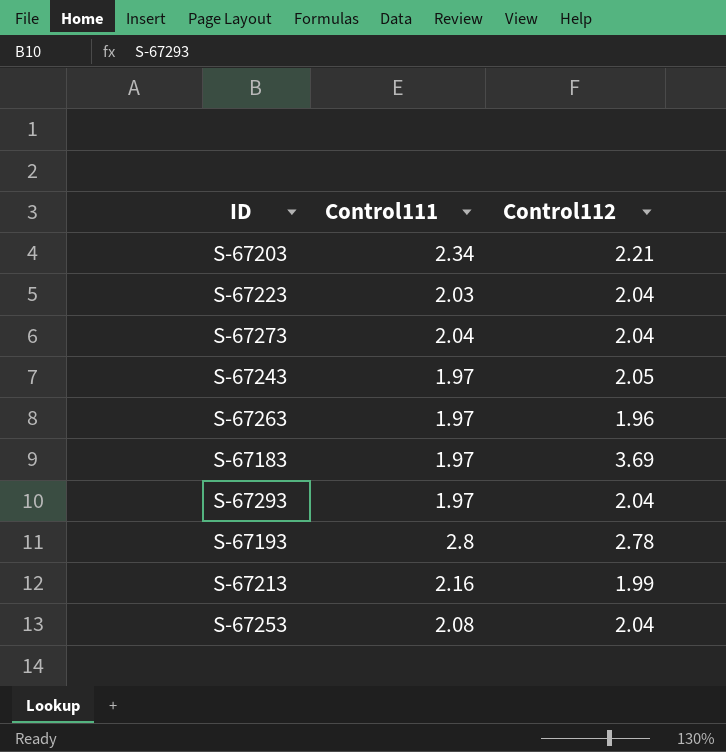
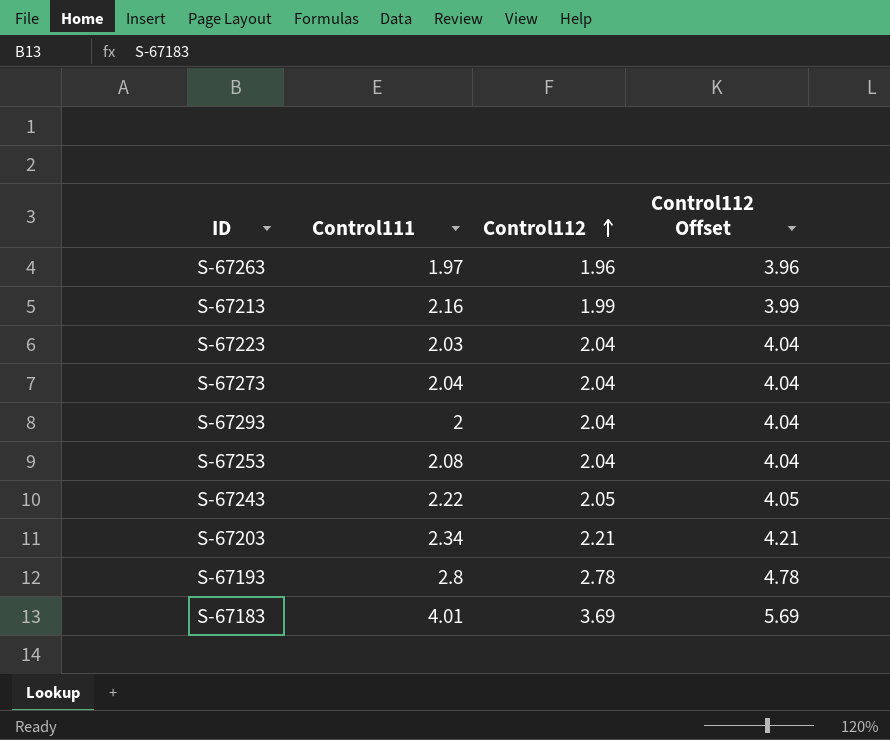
row order: none -> Control112 ascending
column Control112 Offset | formula: none -> [Control112] + 2
S-67293 | Control111: 1.97 -> 2
S-67243 | Control111: 1.97 -> 2.22
S-67183 | Control111: 1.97 -> 4.01

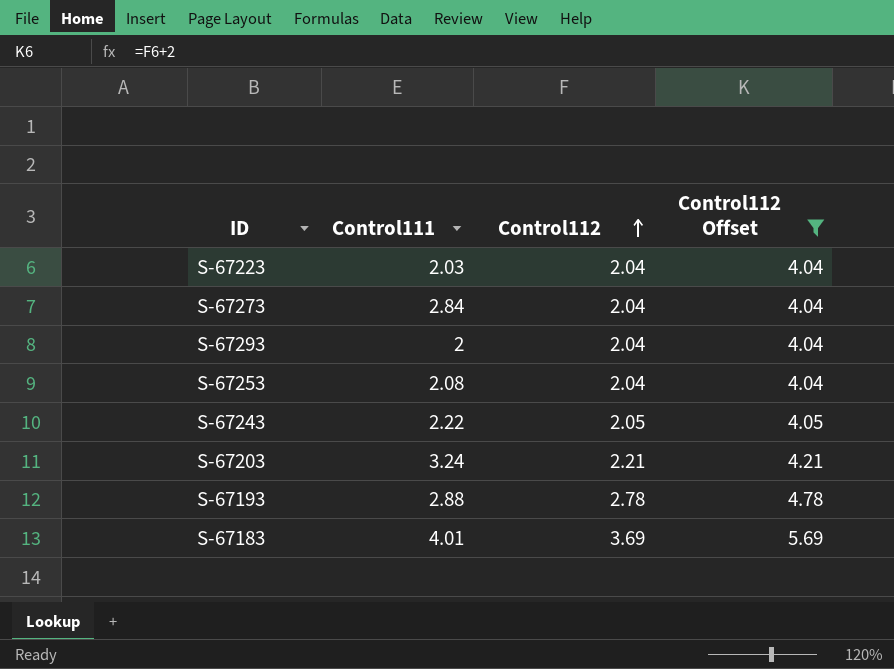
filter: none -> Control112 Offset >= 4.04
S-67273 | Control111: 2.04 -> 2.84
S-67203 | Control111: 2.34 -> 3.24
S-67193 | Control111: 2.8 -> 2.88

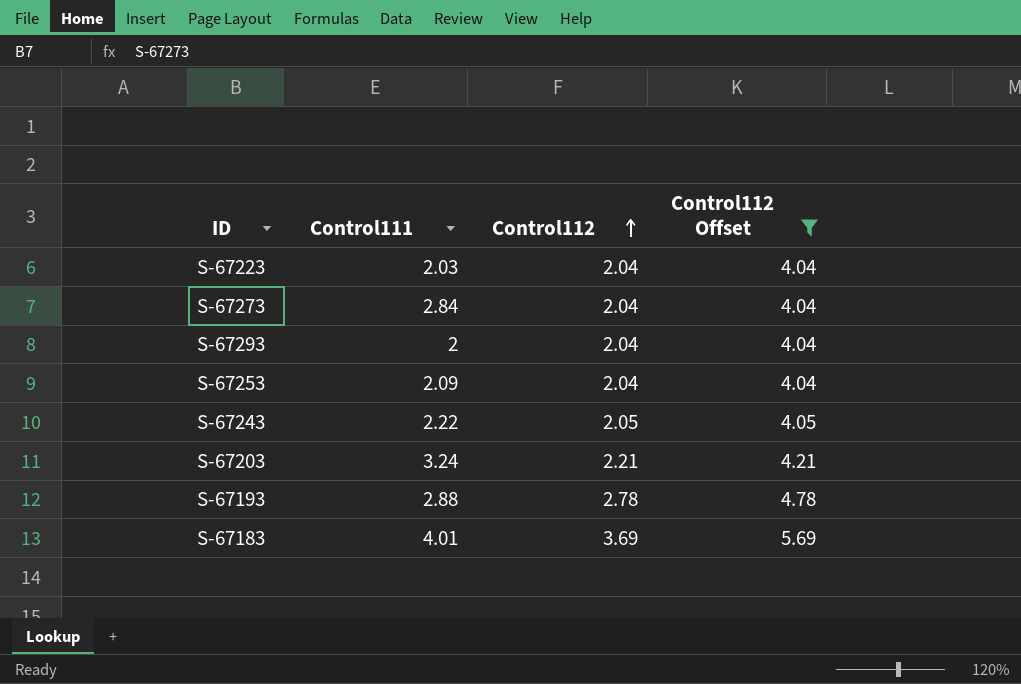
S-67253 | Control111: 2.08 -> 2.09

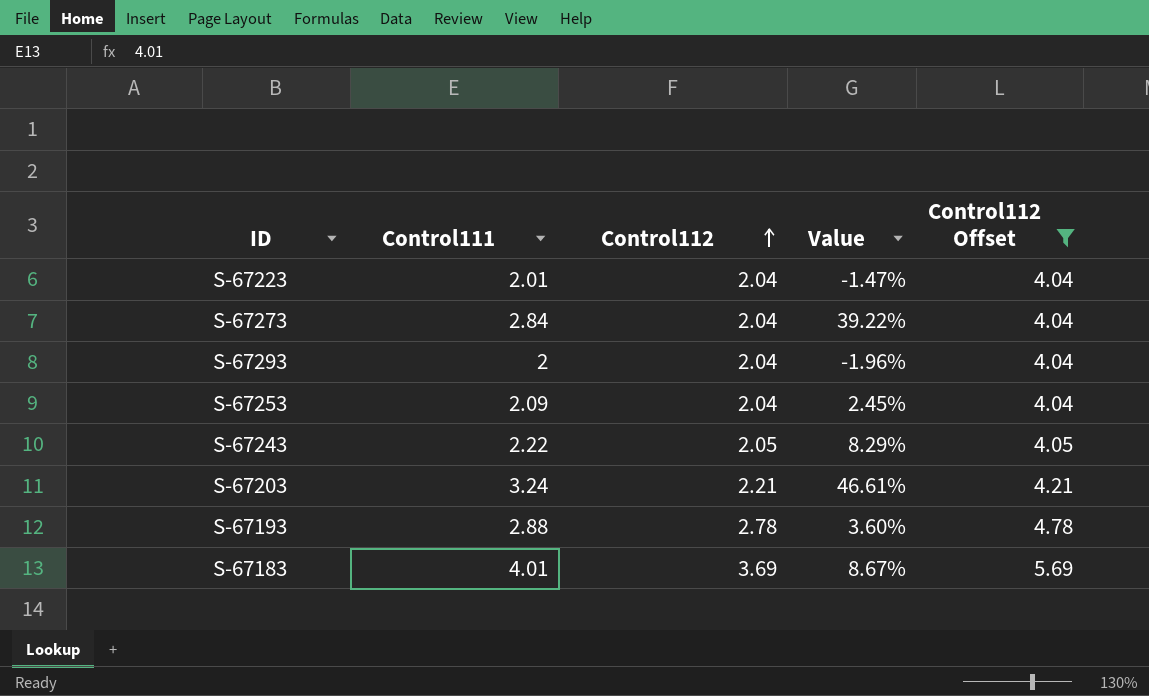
column Value | formula: none -> ([Control111] - [Control112]) / [Control112]
S-67223 | Control111: 2.03 -> 2.01

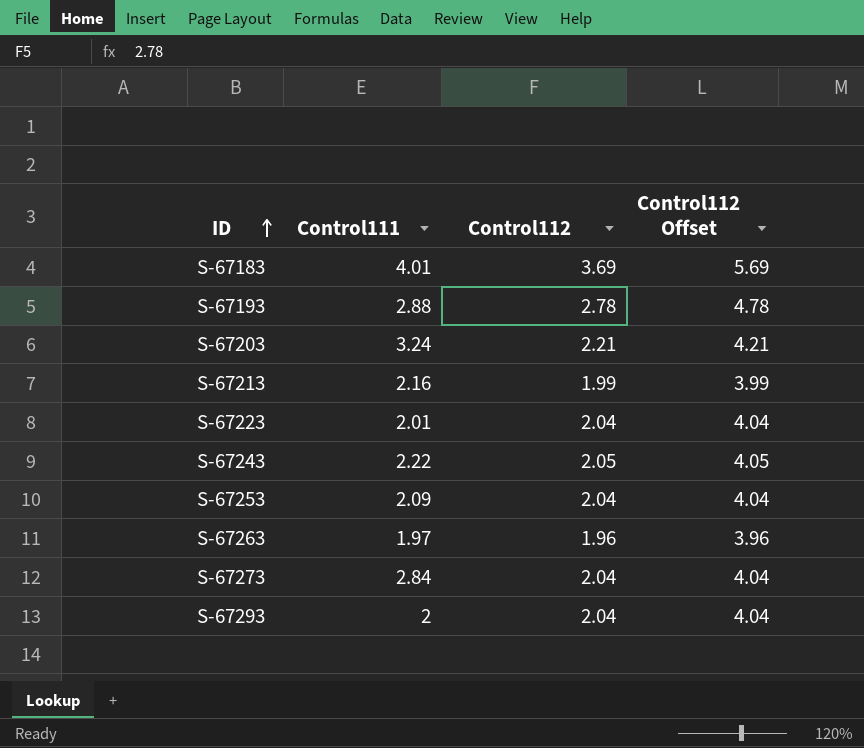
filter: Control112 Offset >= 4.04 -> none
row order: Control112 ascending -> ID ascending
column Value | formula: ([Control111] - [Control112]) / [Control112] -> none

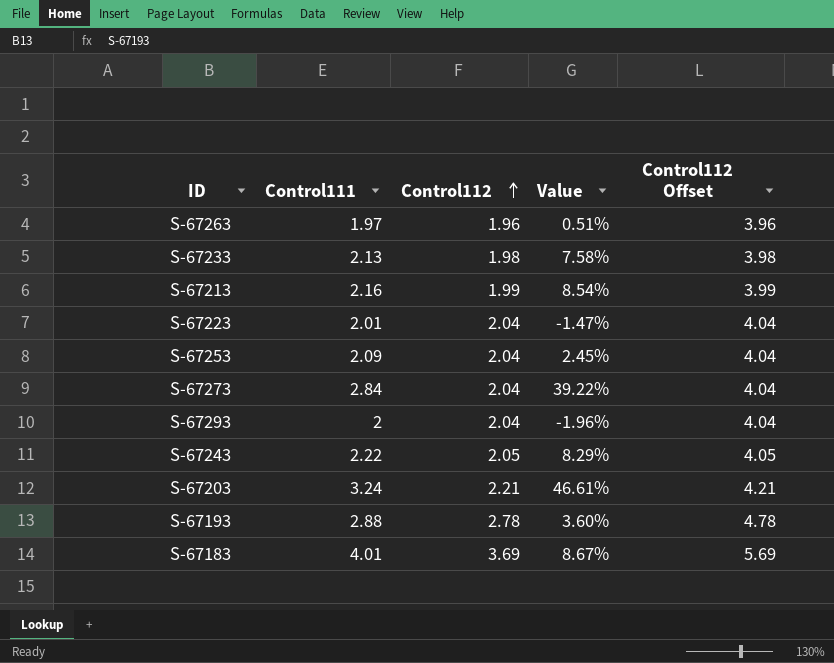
row order: ID ascending -> Control112 ascending
column Value | formula: none -> ([Control111] - [Control112]) / [Control112]
row S-67233: none -> 2.13 | 1.98 | 7.58% | 3.98

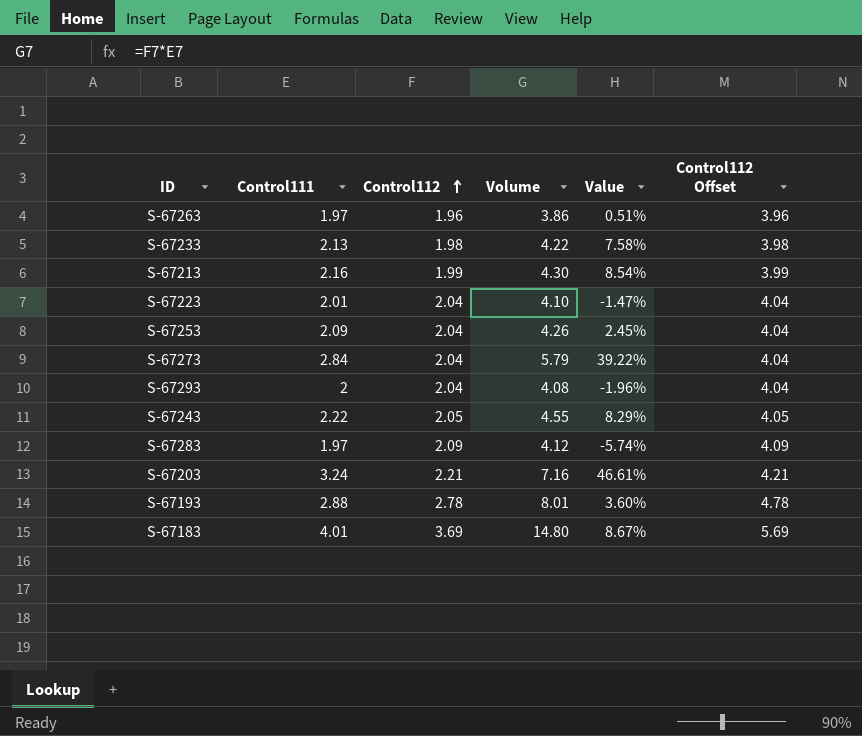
column Volume | formula: none -> [Control111] * [Control112]
row S-67283: none -> 1.97 | 2.09 | 4.12 | -5.74% | 4.09

